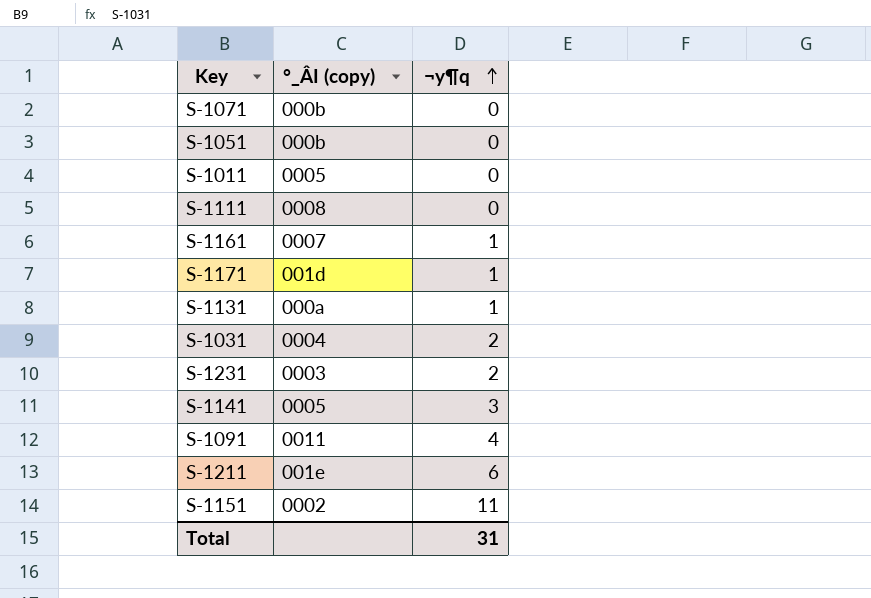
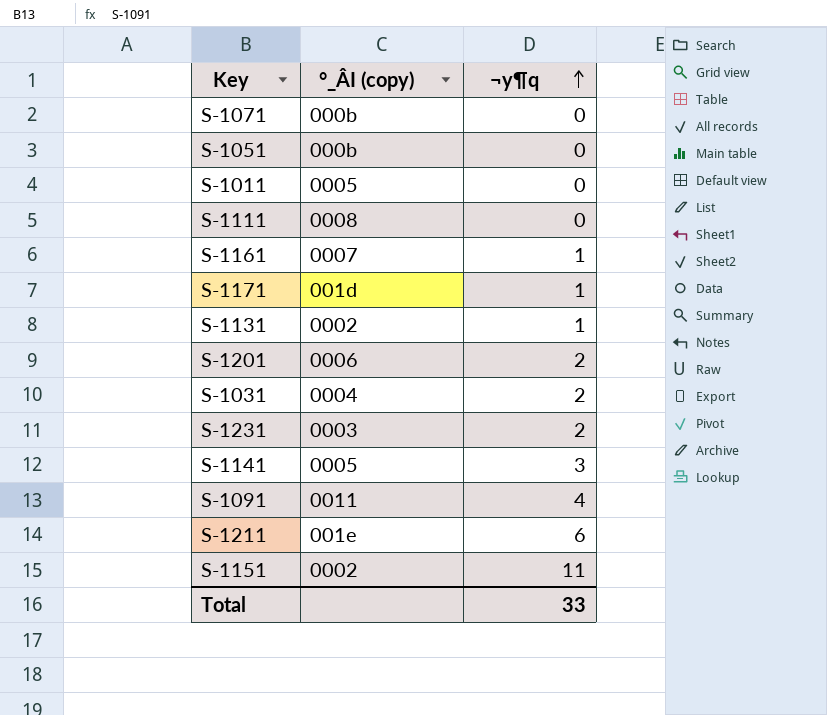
S-1131 | °_ÂI (copy): 000a -> 0002
row S-1201: none -> 0006 | 2
Total | ¬y¶q: 31 -> 33

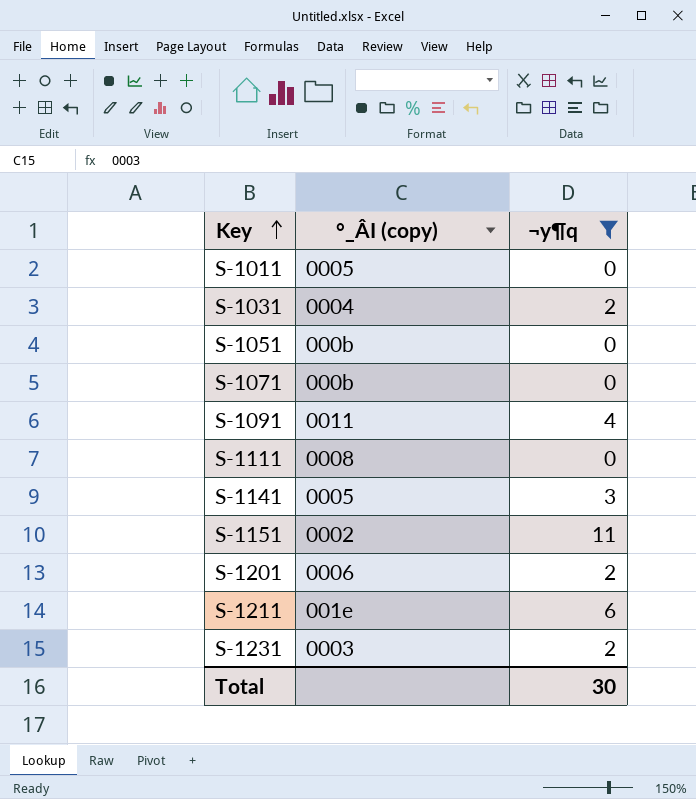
filter: none -> ¬y¶q != 1
row order: ¬y¶q ascending -> Key ascending
Total | ¬y¶q: 33 -> 30

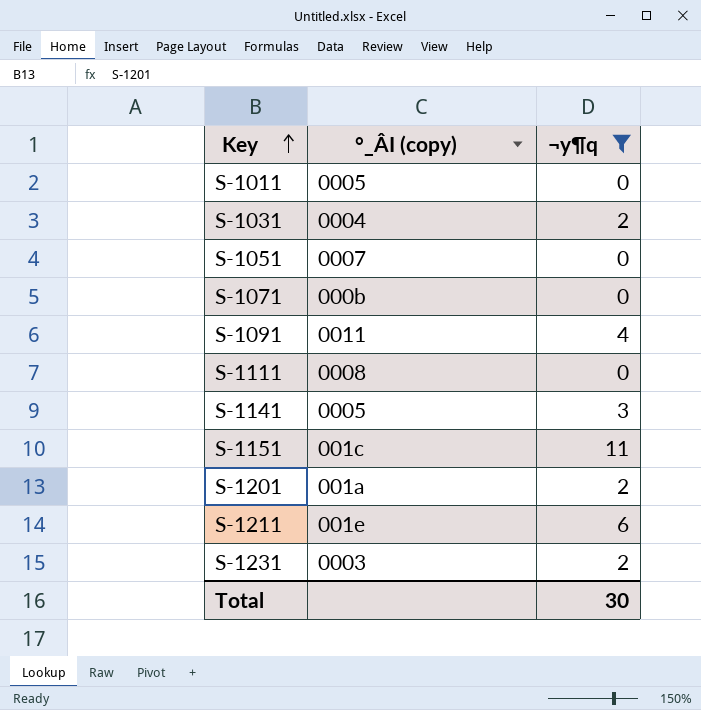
S-1051 | °_ÂI (copy): 000b -> 0007
S-1151 | °_ÂI (copy): 0002 -> 001c
S-1201 | °_ÂI (copy): 0006 -> 001a

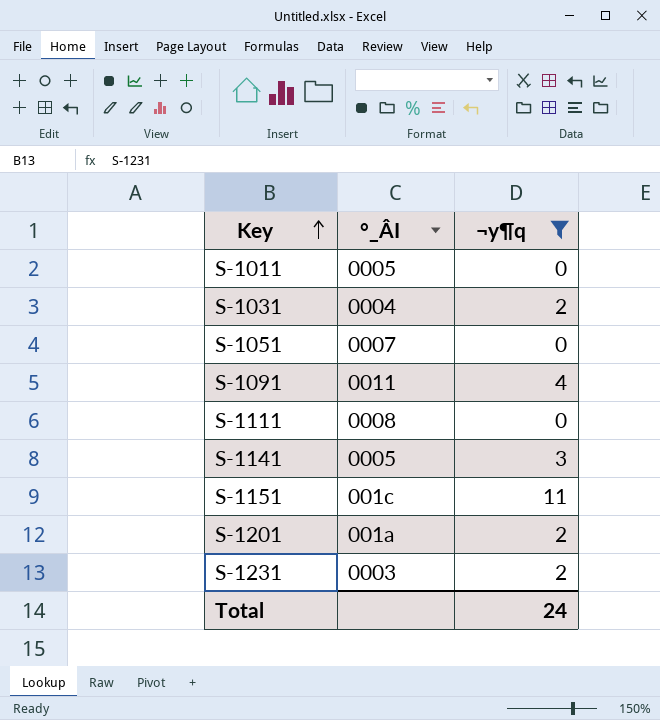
column name: °_ÂI (copy) -> °_ÂI
row S-1071: 000b | 0 -> none
row S-1211: 001e | 6 -> none
Total | ¬y¶q: 30 -> 24

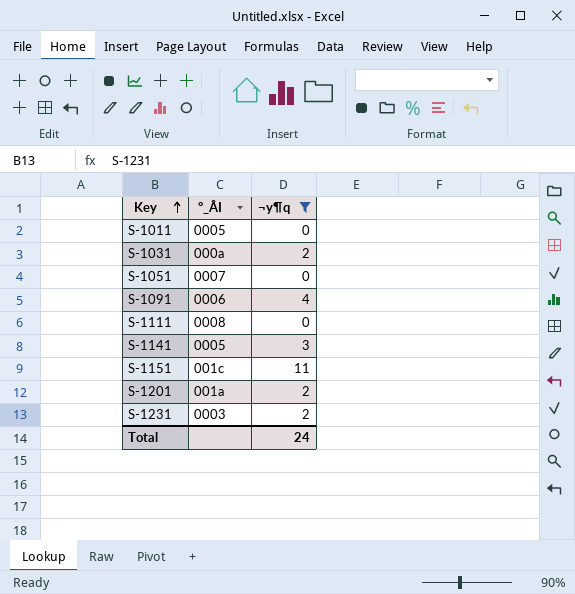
S-1031 | °_ÂI: 0004 -> 000a
S-1091 | °_ÂI: 0011 -> 0006

